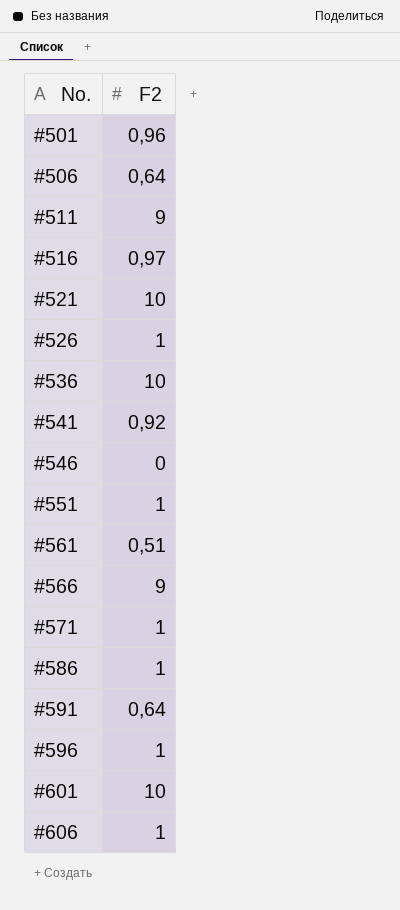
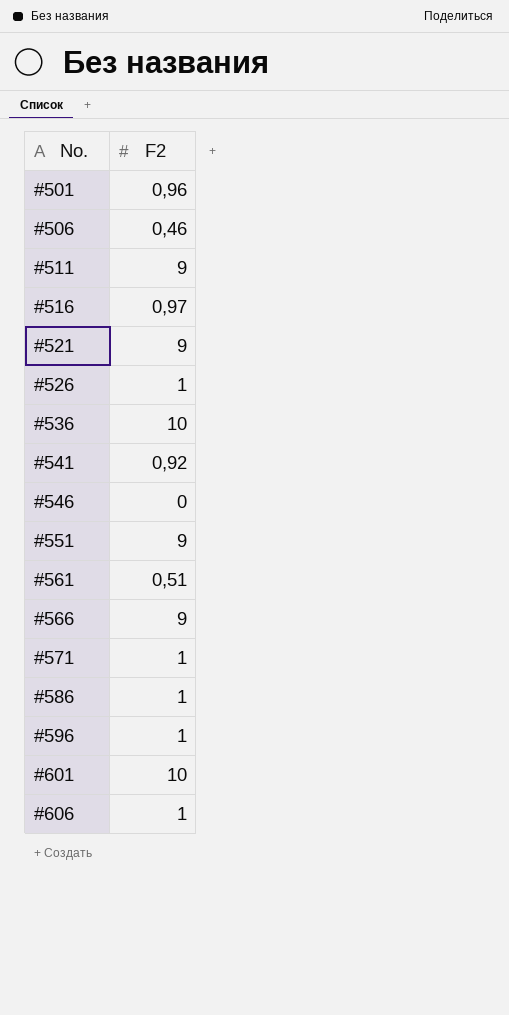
row #591: 0,64 -> none
#506 | F2: 0,64 -> 0,46
#521 | F2: 10 -> 9
#551 | F2: 1 -> 9

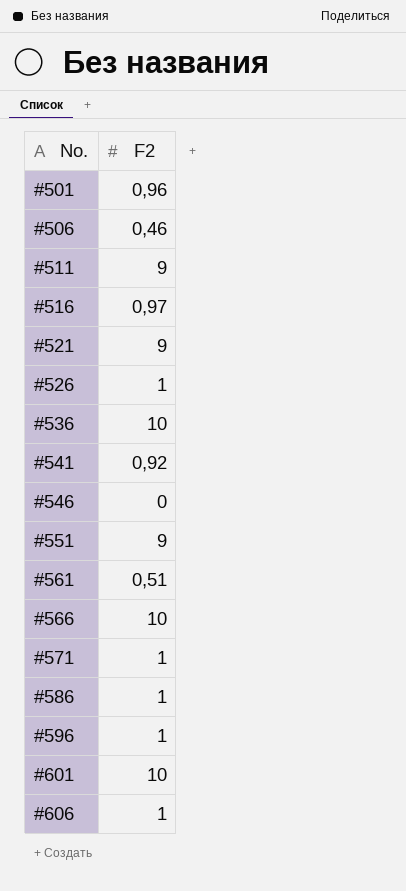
#566 | F2: 9 -> 10

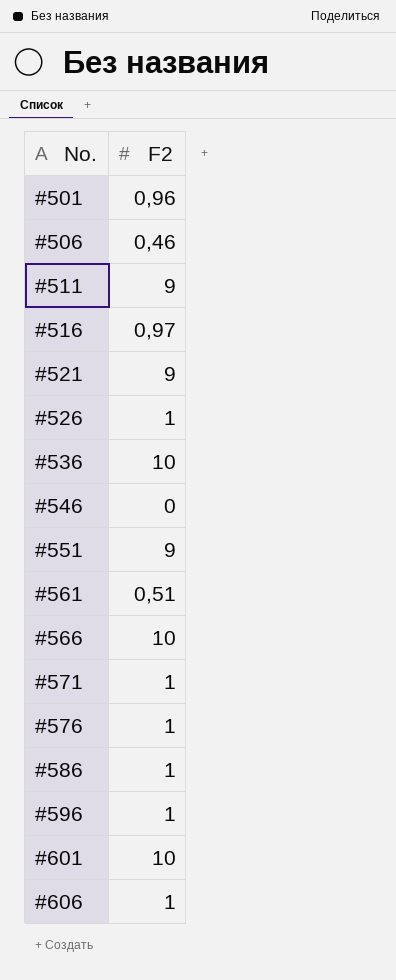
row #541: 0,92 -> none
row #576: none -> 1

